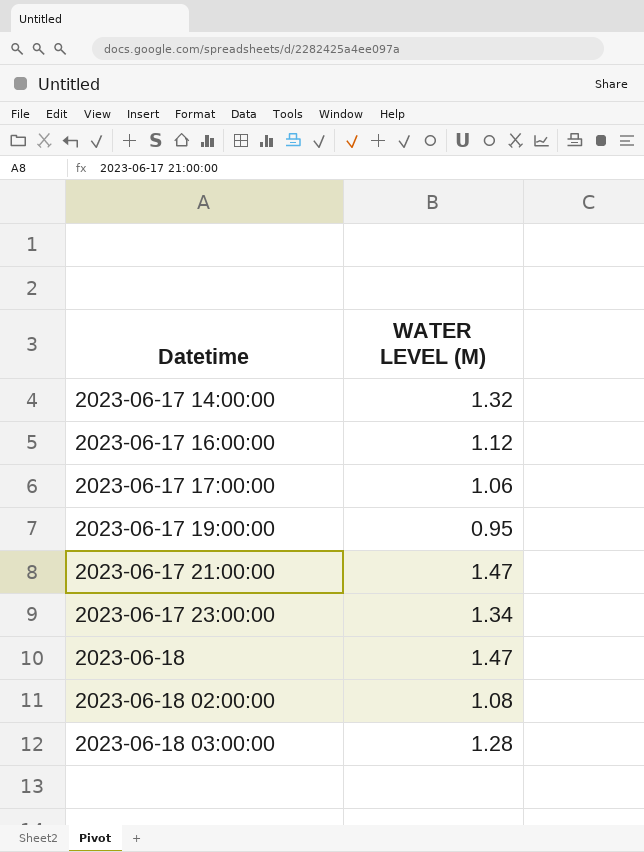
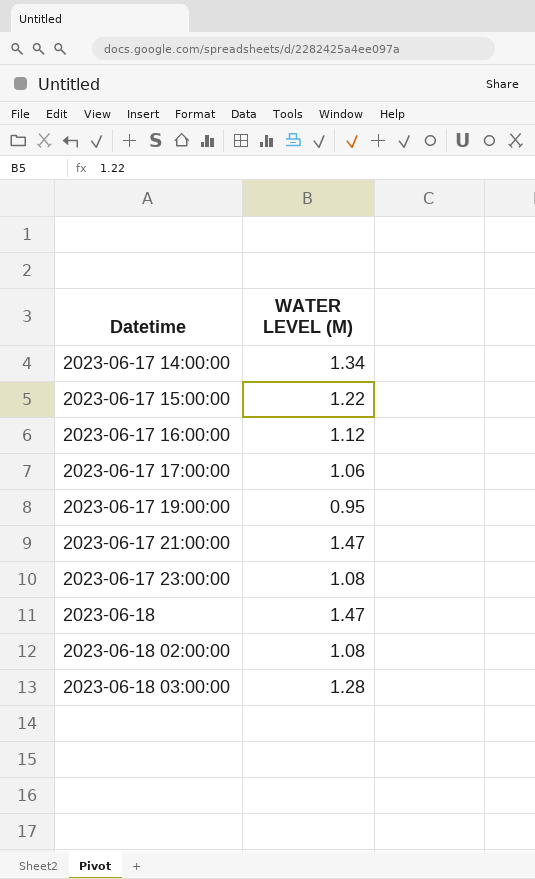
2023-06-17 14:00:00 | WATER LEVEL (M): 1.32 -> 1.34
row 2023-06-17 15:00:00: none -> 1.22
2023-06-17 23:00:00 | WATER LEVEL (M): 1.34 -> 1.08

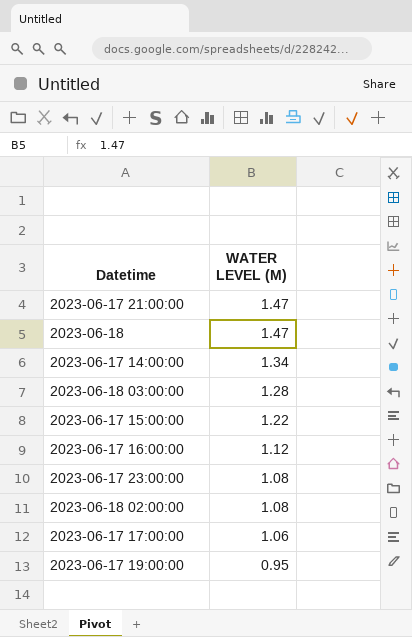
row order: Datetime ascending -> WATER LEVEL (M) descending

